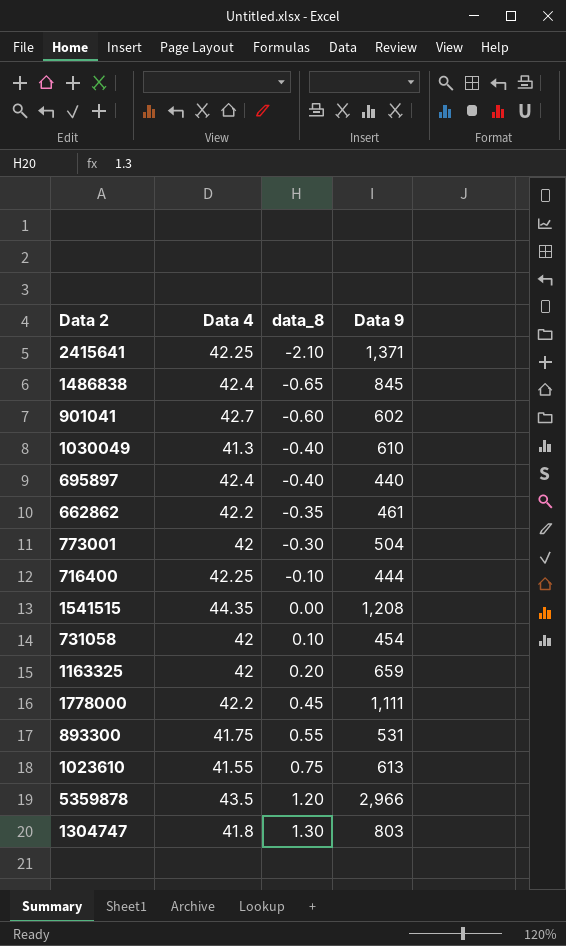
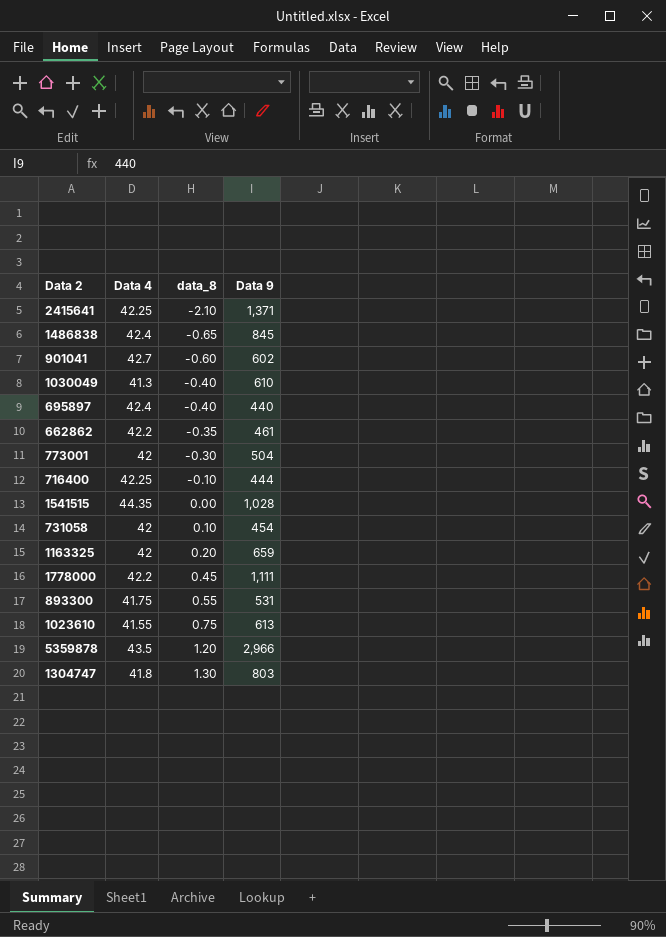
1541515 | Data 9: 1,208 -> 1,028

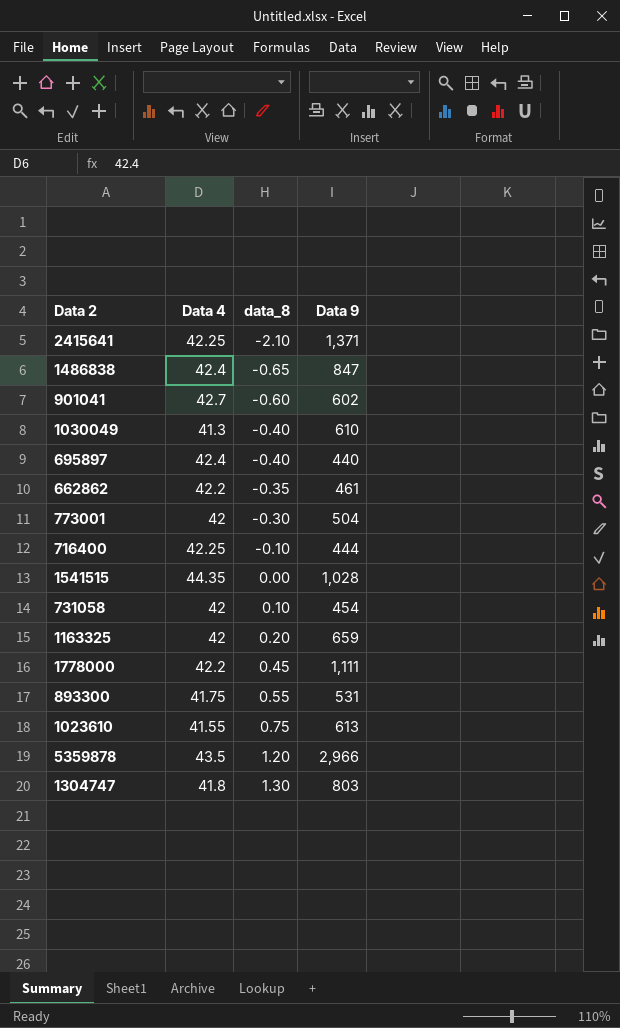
1486838 | Data 9: 845 -> 847

